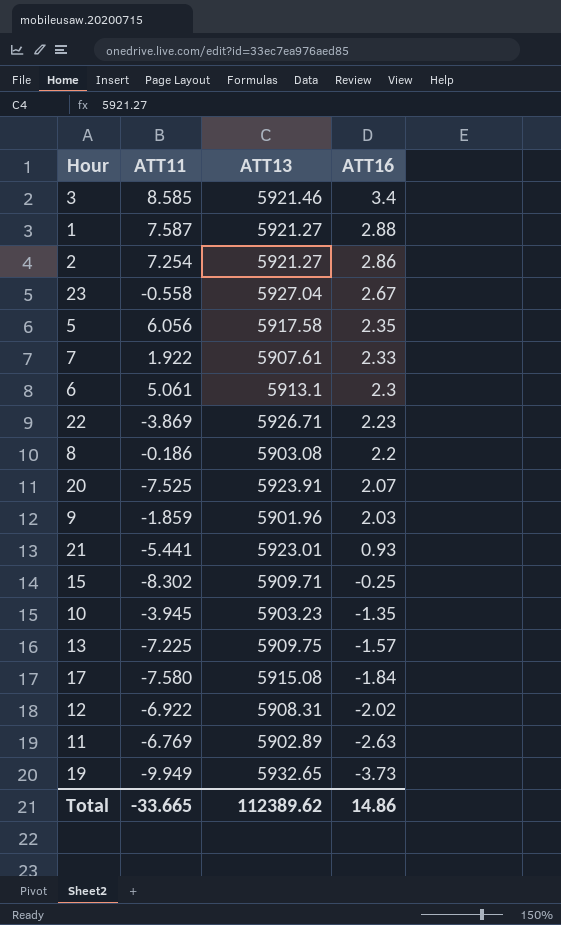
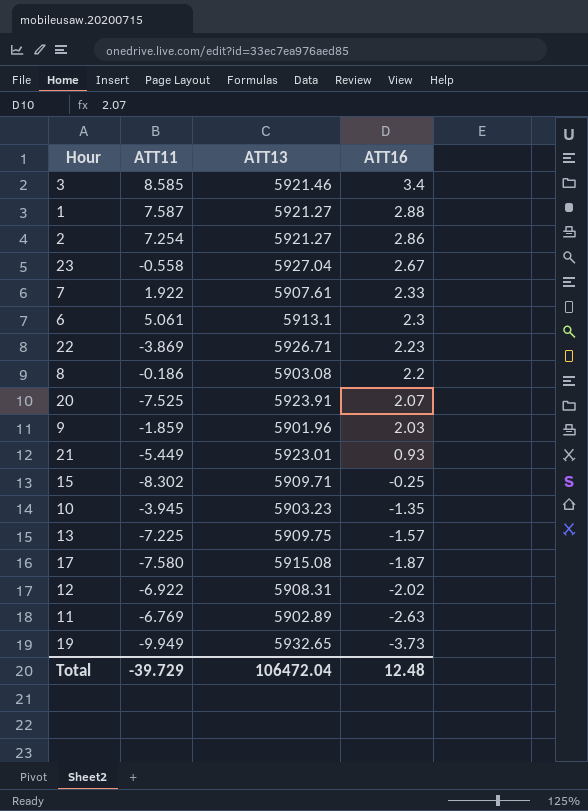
row 5: 6.056 | 5917.58 | 2.35 -> none
21 | ATT11: -5.441 -> -5.449
17 | ATT16: -1.84 -> -1.87
Total | ATT11: -33.665 -> -39.729
Total | ATT13: 112389.62 -> 106472.04
Total | ATT16: 14.86 -> 12.48

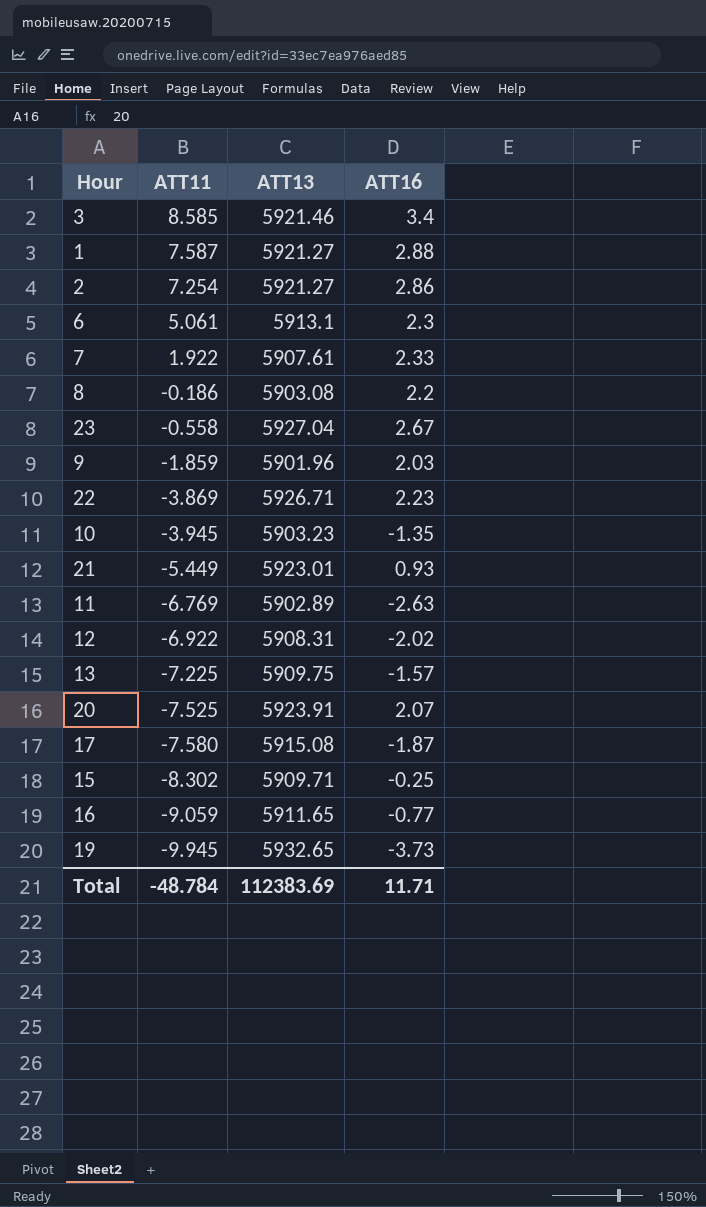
row order: ATT16 descending -> ATT11 descending
row 16: none -> -9.059 | 5911.65 | -0.77
19 | ATT11: -9.949 -> -9.945
Total | ATT11: -39.729 -> -48.784
Total | ATT13: 106472.04 -> 112383.69
Total | ATT16: 12.48 -> 11.71

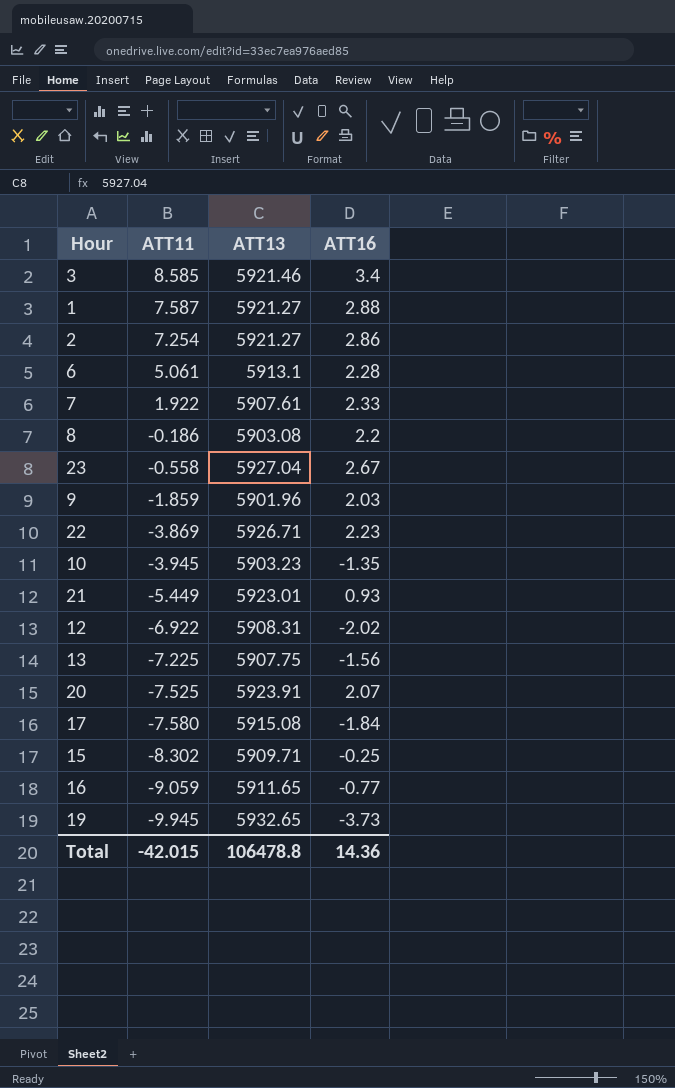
row 11: -6.769 | 5902.89 | -2.63 -> none
6 | ATT16: 2.3 -> 2.28
13 | ATT13: 5909.75 -> 5907.75
13 | ATT16: -1.57 -> -1.56
17 | ATT16: -1.87 -> -1.84
Total | ATT11: -48.784 -> -42.015
Total | ATT13: 112383.69 -> 106478.8
Total | ATT16: 11.71 -> 14.36

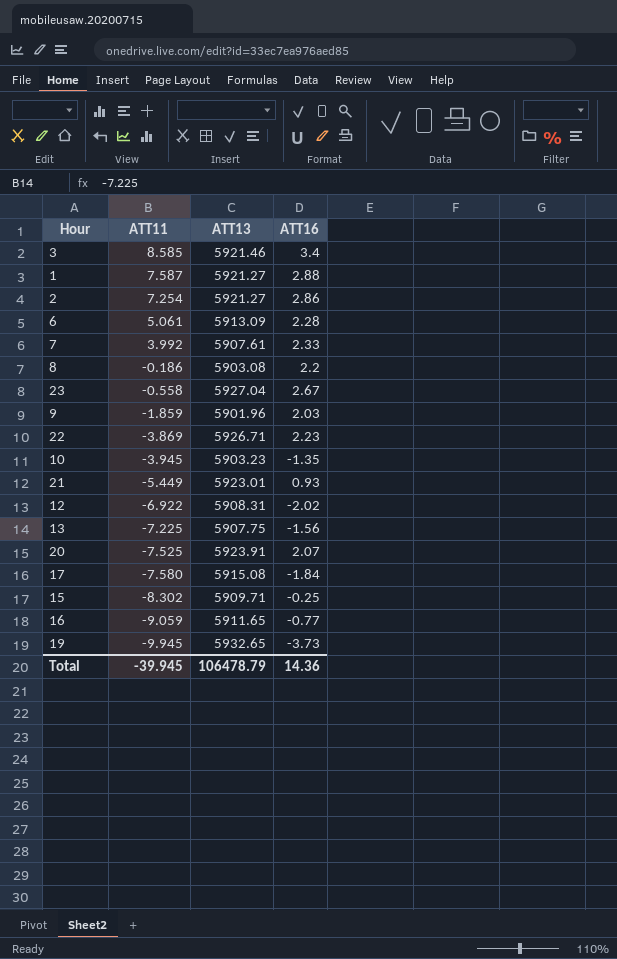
6 | ATT13: 5913.1 -> 5913.09
7 | ATT11: 1.922 -> 3.992
Total | ATT11: -42.015 -> -39.945
Total | ATT13: 106478.8 -> 106478.79

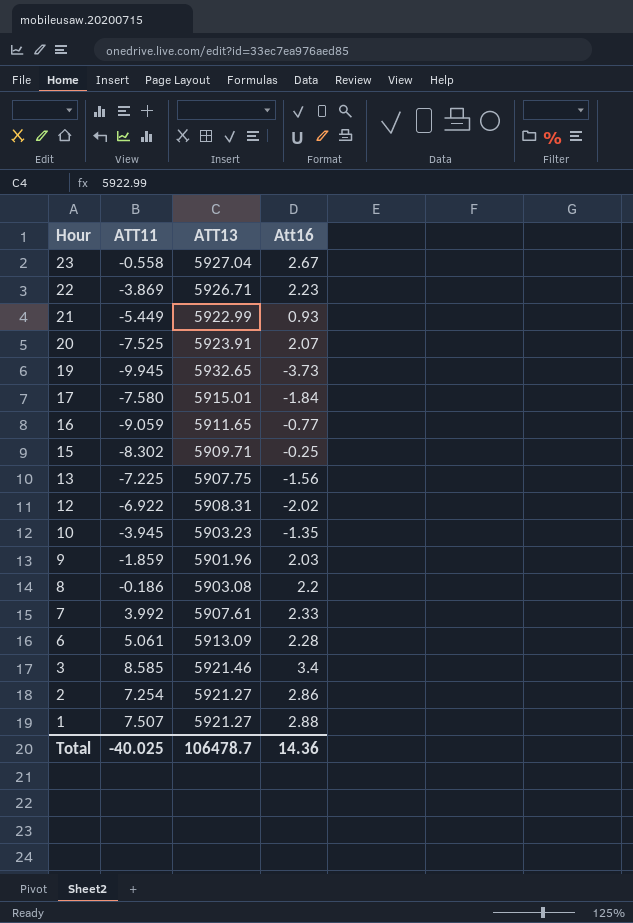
row order: ATT11 descending -> Hour descending
column name: ATT16 -> Att16
21 | ATT13: 5923.01 -> 5922.99
17 | ATT13: 5915.08 -> 5915.01
1 | ATT11: 7.587 -> 7.507
Total | ATT11: -39.945 -> -40.025
Total | ATT13: 106478.79 -> 106478.7

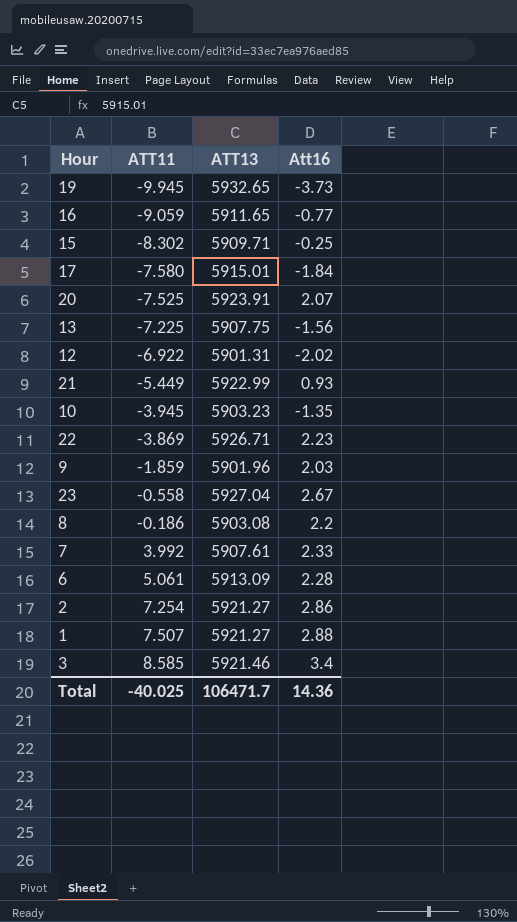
row order: Hour descending -> ATT11 ascending
12 | ATT13: 5908.31 -> 5901.31
Total | ATT13: 106478.7 -> 106471.7

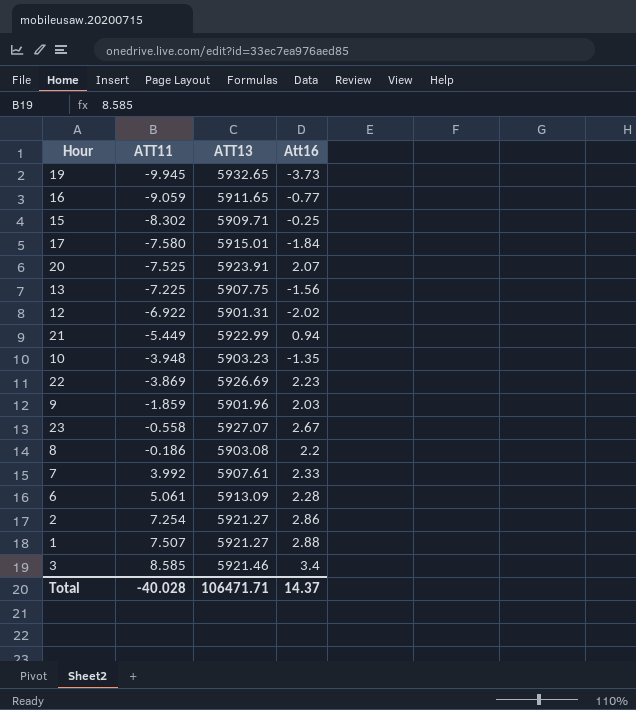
21 | Att16: 0.93 -> 0.94
10 | ATT11: -3.945 -> -3.948
22 | ATT13: 5926.71 -> 5926.69
23 | ATT13: 5927.04 -> 5927.07
Total | ATT11: -40.025 -> -40.028
Total | ATT13: 106471.7 -> 106471.71
Total | Att16: 14.36 -> 14.37

